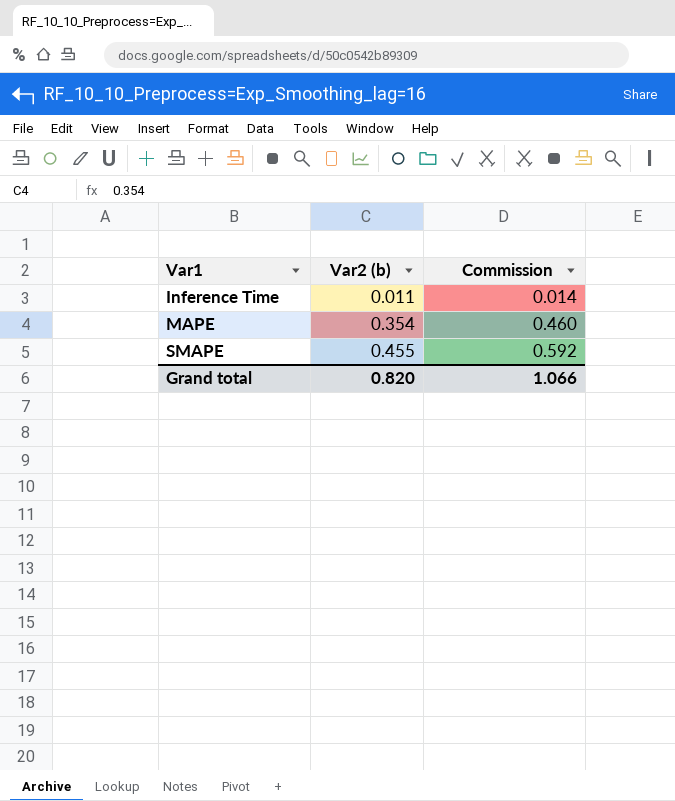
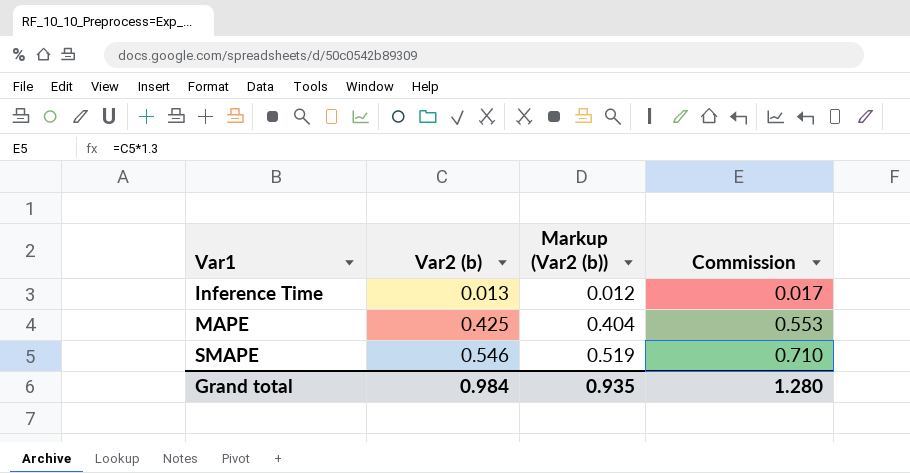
column Markup (Var2 (b)) | formula: none -> [Var2 (b)] * 0.95
Inference Time | Var2 (b): 0.011 -> 0.013
Inference Time | Commission: 0.014 -> 0.017
MAPE | Var2 (b): 0.354 -> 0.425
MAPE | Commission: 0.460 -> 0.553
SMAPE | Var2 (b): 0.455 -> 0.546
SMAPE | Commission: 0.592 -> 0.710
Grand total | Var2 (b): 0.820 -> 0.984
Grand total | Commission: 1.066 -> 1.280

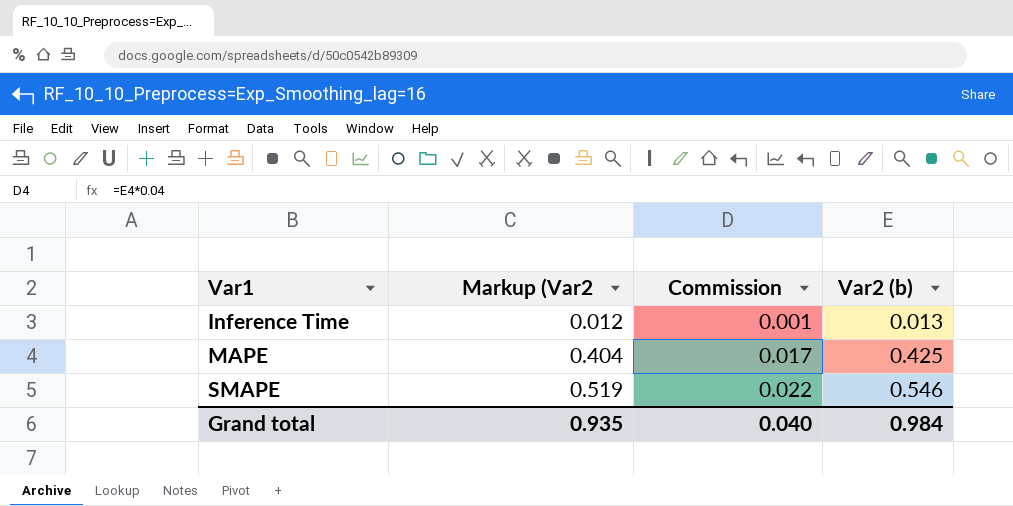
column name: Markup (Var2 (b)) -> Markup (Var2
column Commission | formula: [Var2 (b)] * 1.3 -> [Var2 (b)] * 0.04
column Var2 (b) | position: 2 -> 4
Grand total | Commission: 1.280 -> 0.040

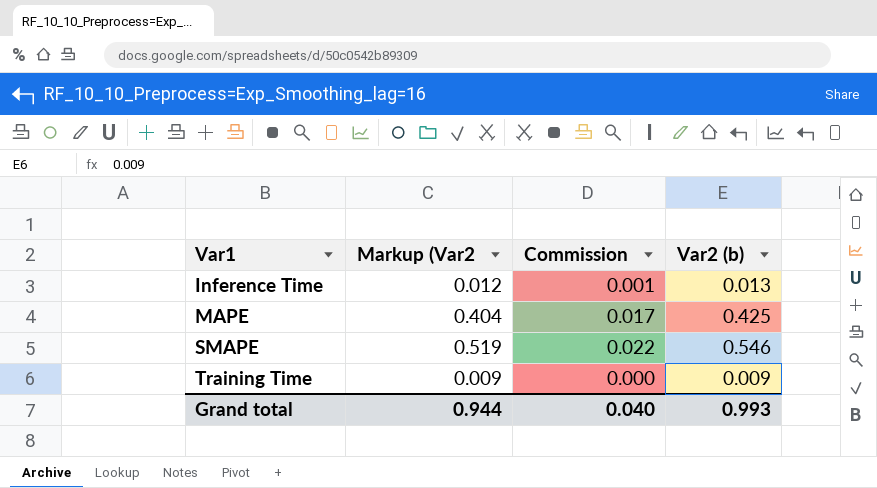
row Training Time: none -> 0.009 | 0.000 | 0.009
Grand total | Markup (Var2: 0.935 -> 0.944
Grand total | Var2 (b): 0.984 -> 0.993

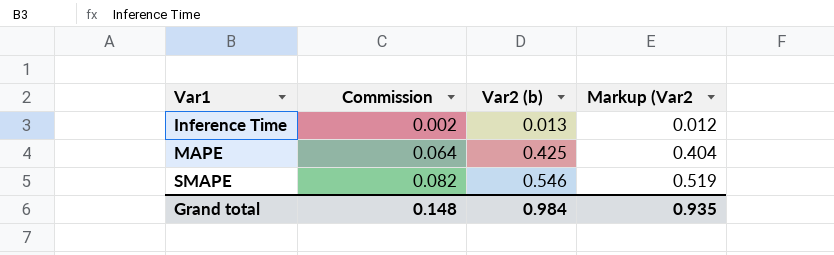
column Commission | formula: [Var2 (b)] * 0.04 -> [Var2 (b)] * 0.15
column Markup (Var2 | position: 2 -> 4
row Training Time: 0.009 | 0.000 | 0.009 -> none
Grand total | Commission: 0.040 -> 0.148
Grand total | Var2 (b): 0.993 -> 0.984
Grand total | Markup (Var2: 0.944 -> 0.935

